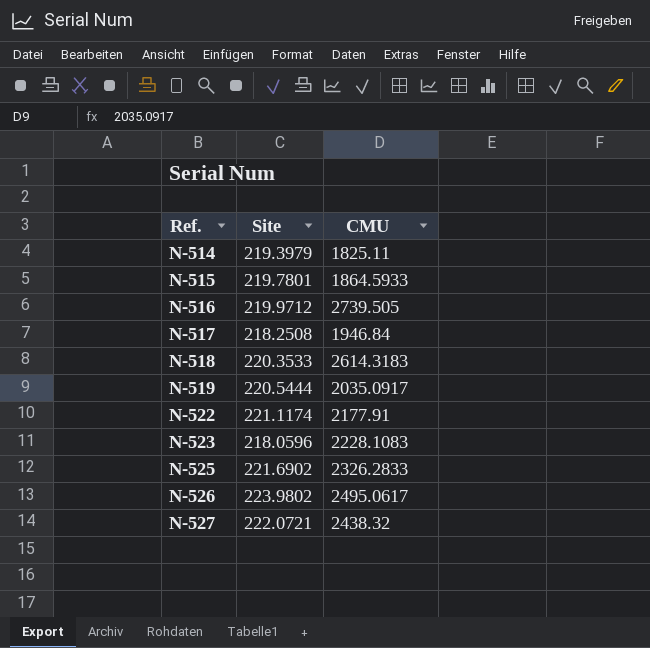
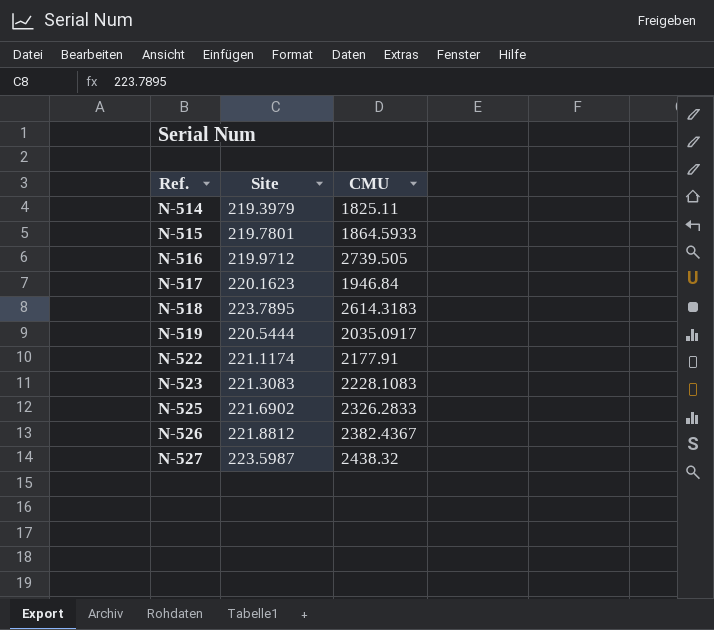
N-517 | Site: 218.2508 -> 220.1623
N-518 | Site: 220.3533 -> 223.7895
N-523 | Site: 218.0596 -> 221.3083
N-526 | Site: 223.9802 -> 221.8812
N-526 | CMU: 2495.0617 -> 2382.4367
N-527 | Site: 222.0721 -> 223.5987

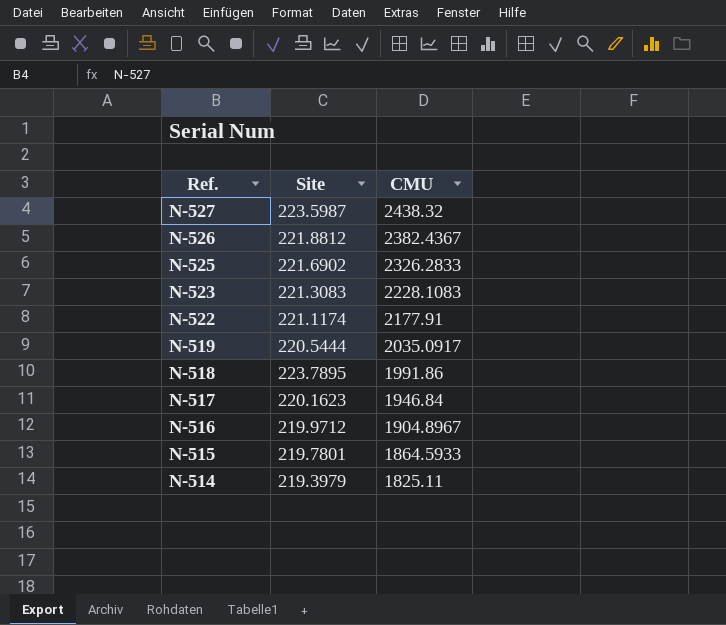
row order: Ref. ascending -> Ref. descending
N-518 | CMU: 2614.3183 -> 1991.86
N-516 | CMU: 2739.505 -> 1904.8967

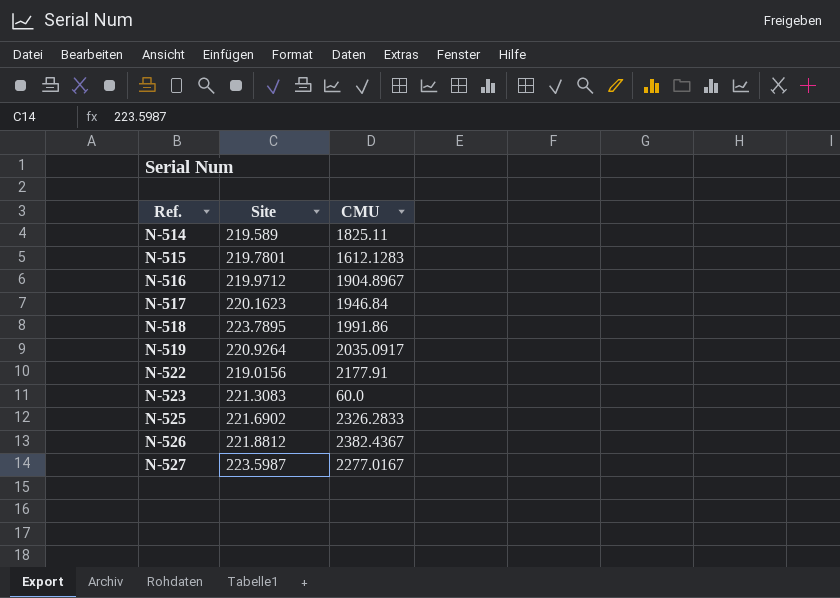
row order: Ref. descending -> Ref. ascending
N-514 | Site: 219.3979 -> 219.589
N-515 | CMU: 1864.5933 -> 1612.1283
N-519 | Site: 220.5444 -> 220.9264
N-522 | Site: 221.1174 -> 219.0156
N-523 | CMU: 2228.1083 -> 60.0
N-527 | CMU: 2438.32 -> 2277.0167

